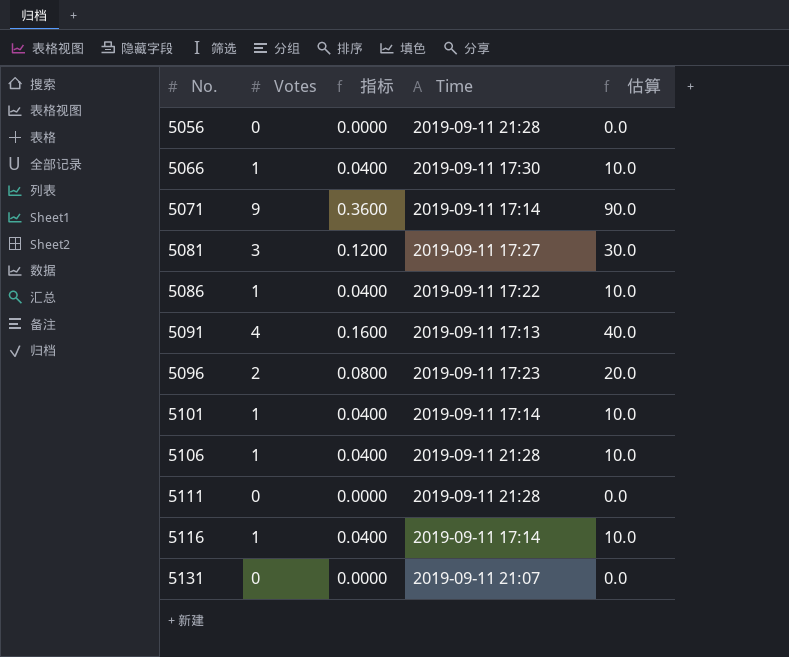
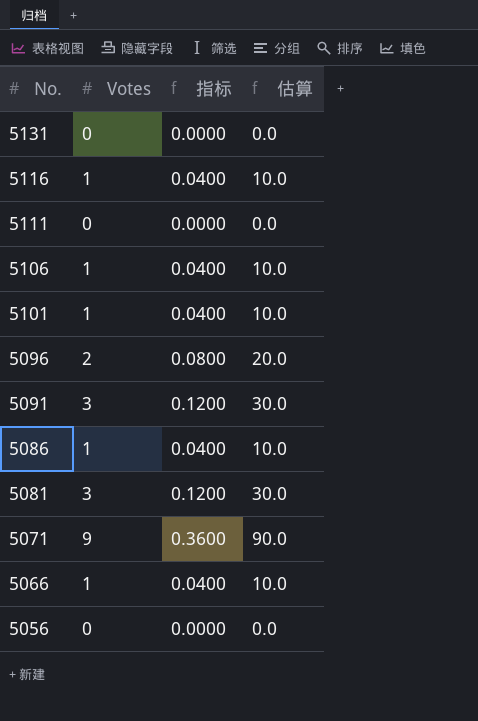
row order: No. ascending -> No. descending
column Time | position: 4 -> none
5091 | Votes: 4 -> 3
5091 | 指标: 0.1600 -> 0.1200
5091 | 估算: 40.0 -> 30.0

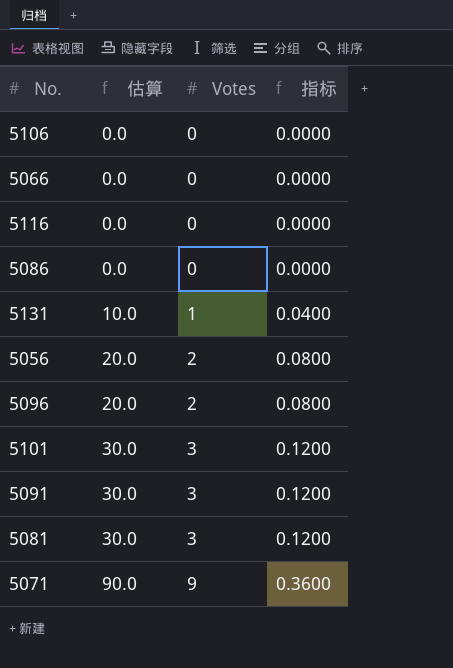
row order: No. descending -> 估算 ascending
column 估算 | position: 4 -> 2
row 5111: 0 | 0.0000 | 0.0 -> none
5106 | 估算: 10.0 -> 0.0
5106 | Votes: 1 -> 0
5106 | 指标: 0.0400 -> 0.0000
5066 | 估算: 10.0 -> 0.0
5066 | Votes: 1 -> 0
5066 | 指标: 0.0400 -> 0.0000
5116 | 估算: 10.0 -> 0.0
5116 | Votes: 1 -> 0
5116 | 指标: 0.0400 -> 0.0000
5086 | 估算: 10.0 -> 0.0
5086 | Votes: 1 -> 0
5086 | 指标: 0.0400 -> 0.0000
5131 | 估算: 0.0 -> 10.0
5131 | Votes: 0 -> 1
5131 | 指标: 0.0000 -> 0.0400
5056 | 估算: 0.0 -> 20.0
5056 | Votes: 0 -> 2
5056 | 指标: 0.0000 -> 0.0800
5101 | 估算: 10.0 -> 30.0
5101 | Votes: 1 -> 3
5101 | 指标: 0.0400 -> 0.1200

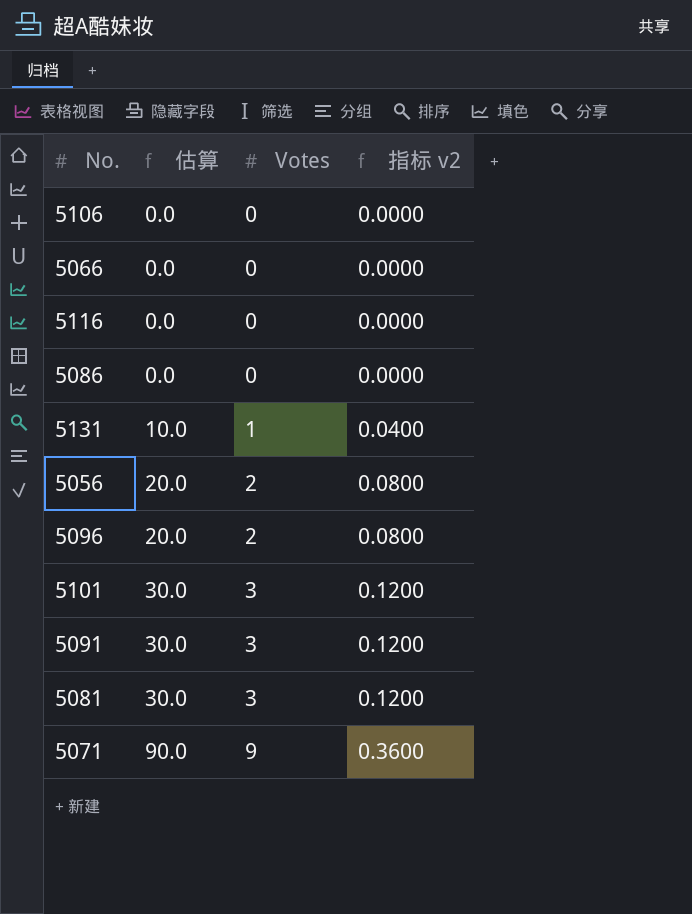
column name: 指标 -> 指标 v2

